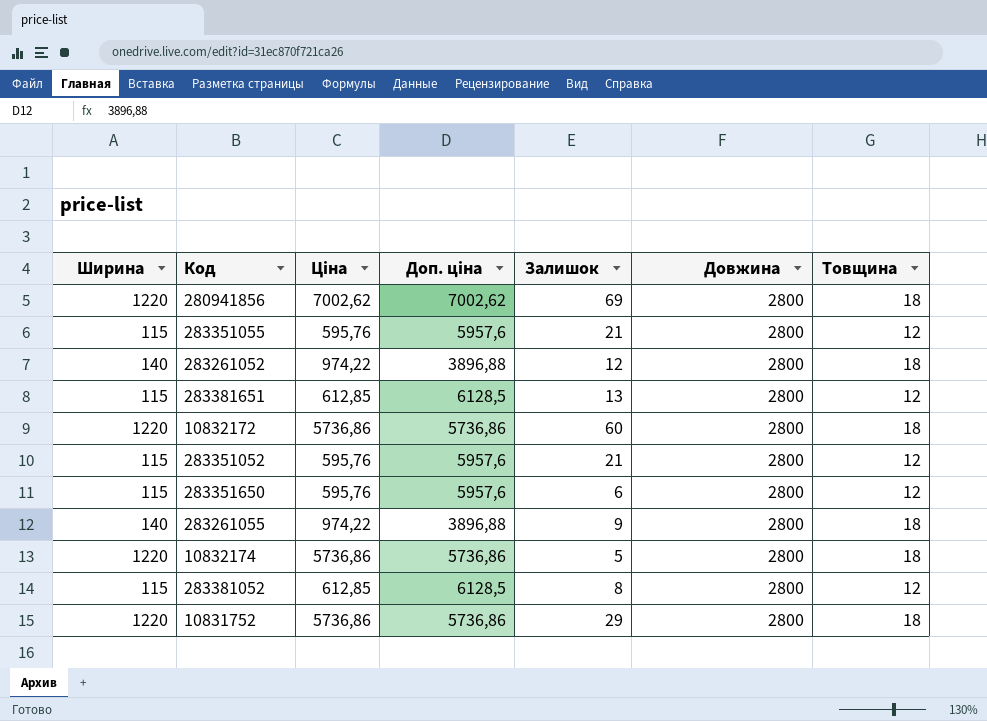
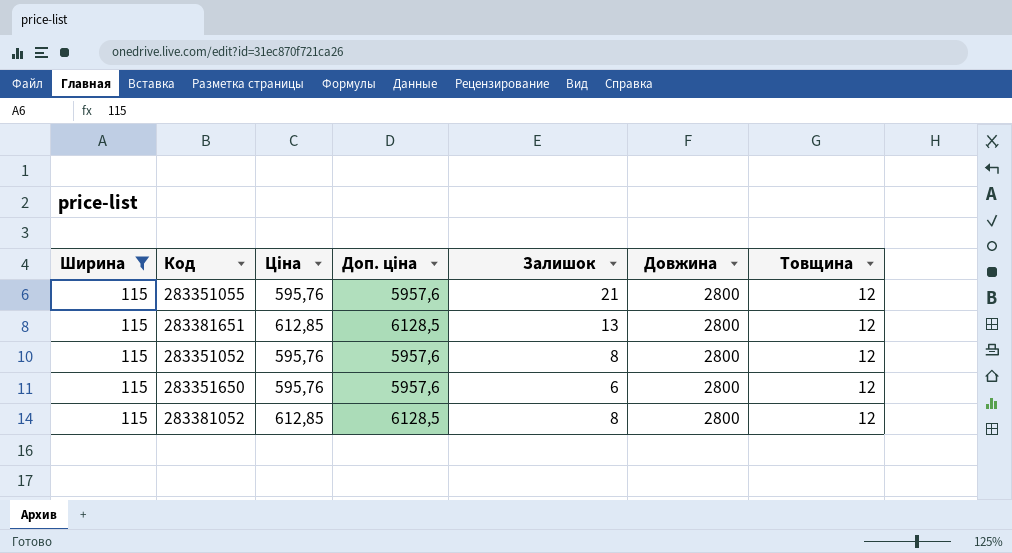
filter: none -> Ширина = 115
283351052 | Залишок: 21 -> 8

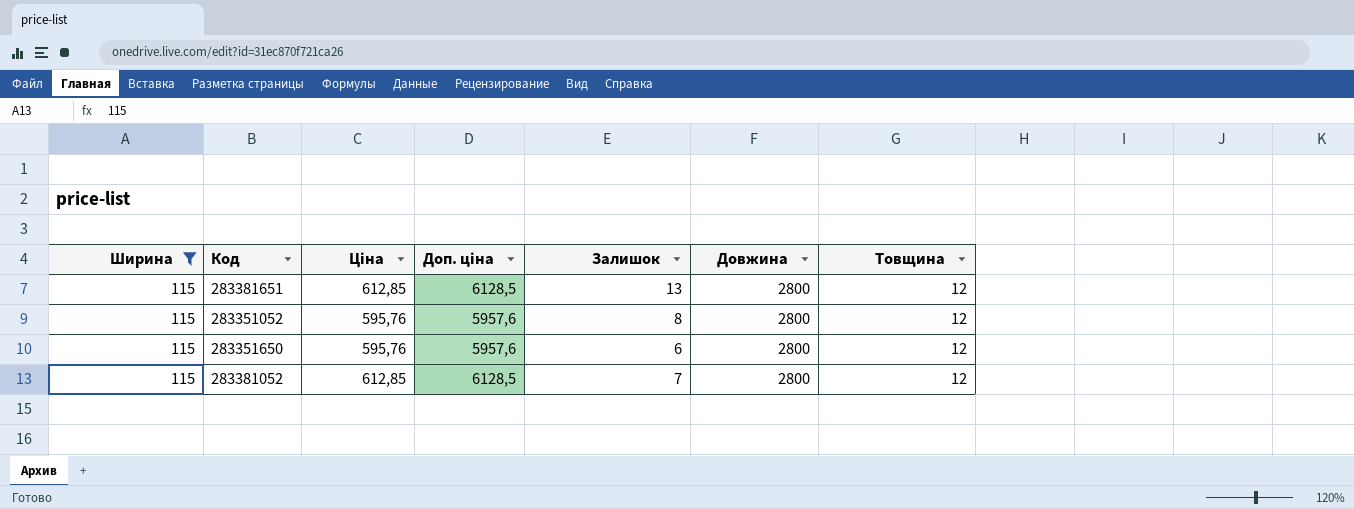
row 283351055: 115 | 595,76 | 5957,6 | 21 | 2800 | 12 -> none
283381052 | Залишок: 8 -> 7

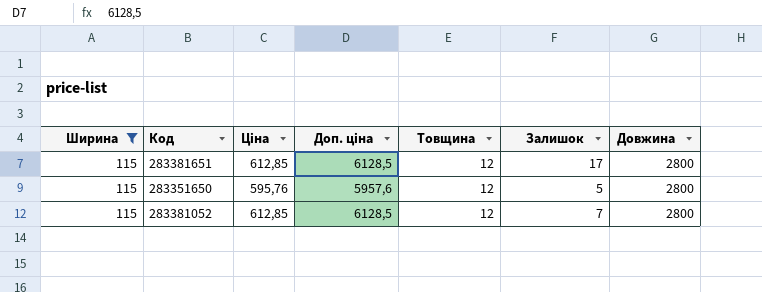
column Товщина | position: 7 -> 5
row 283351052: 115 | 595,76 | 5957,6 | 8 | 2800 | 12 -> none
283381651 | Залишок: 13 -> 17
283351650 | Залишок: 6 -> 5

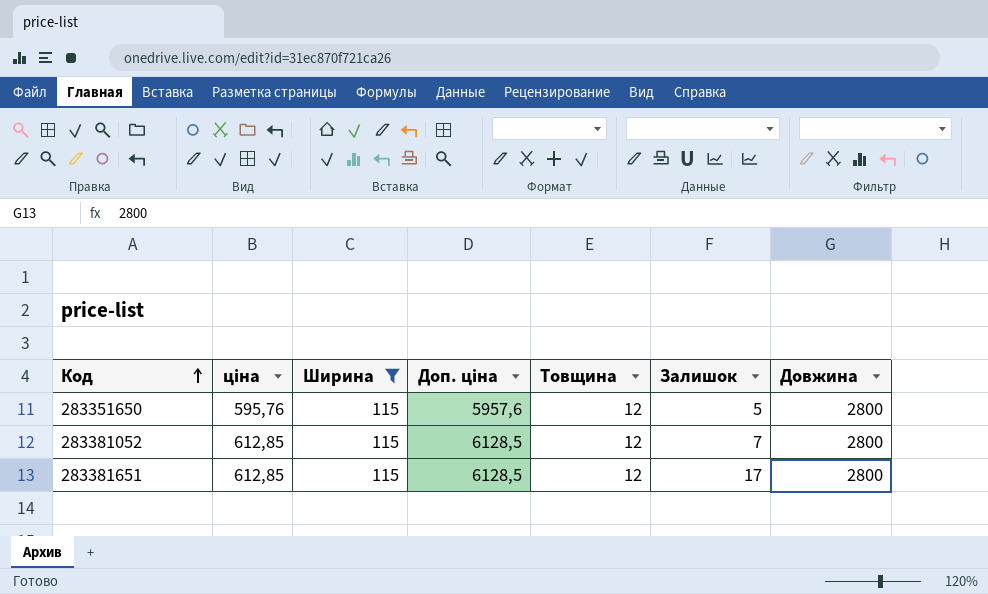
row order: none -> Код ascending
column name: Ціна -> ціна
column Ширина | position: 1 -> 3

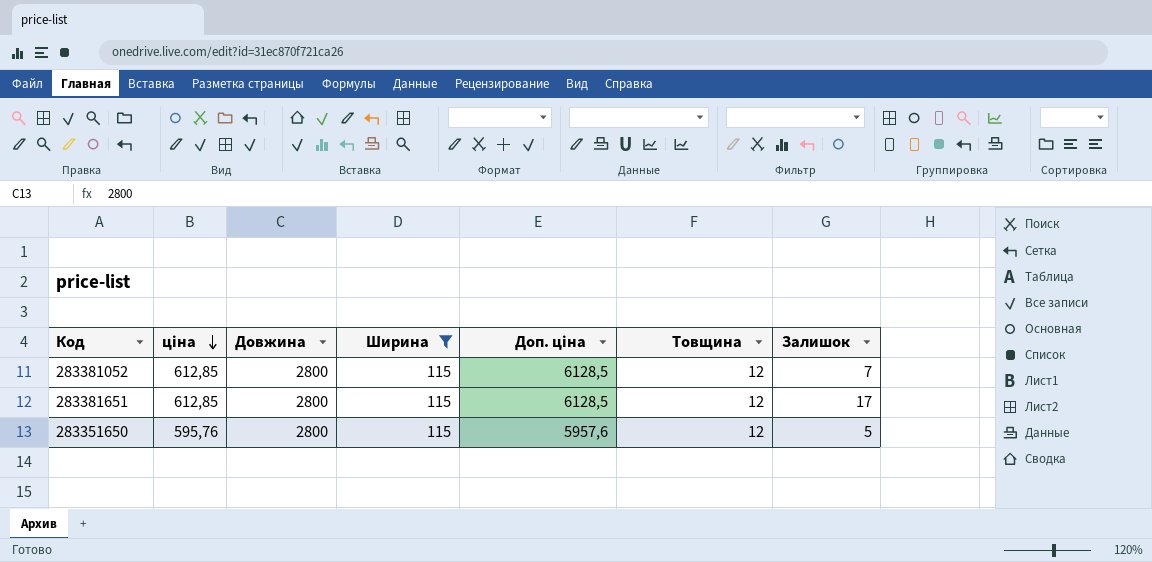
row order: Код ascending -> ціна descending
column Довжина | position: 7 -> 3

